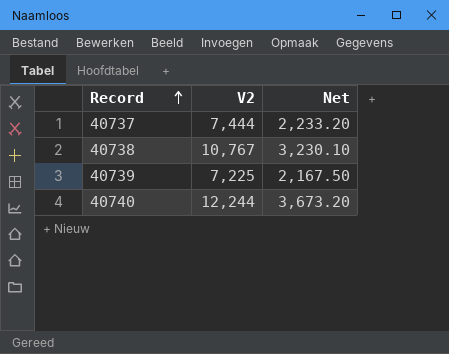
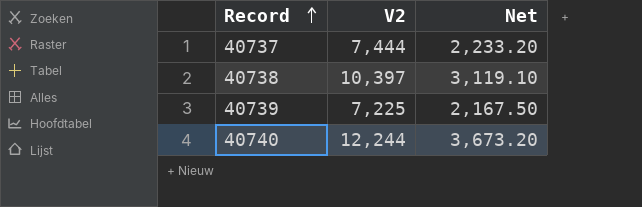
40738 | V2: 10,767 -> 10,397
40738 | Net: 3,230.10 -> 3,119.10

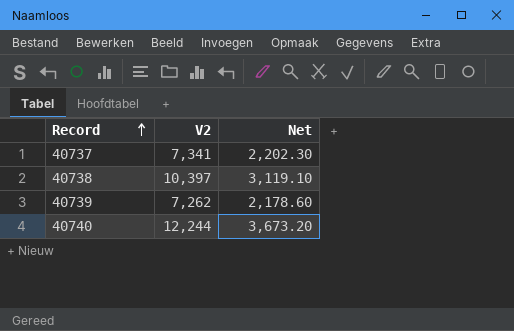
40737 | V2: 7,444 -> 7,341
40737 | Net: 2,233.20 -> 2,202.30
40739 | V2: 7,225 -> 7,262
40739 | Net: 2,167.50 -> 2,178.60

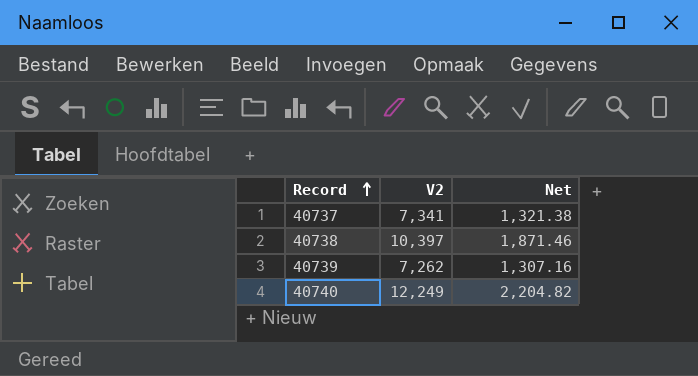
column Net | formula: [V2] * 0.3 -> [V2] * 0.18
40740 | V2: 12,244 -> 12,249

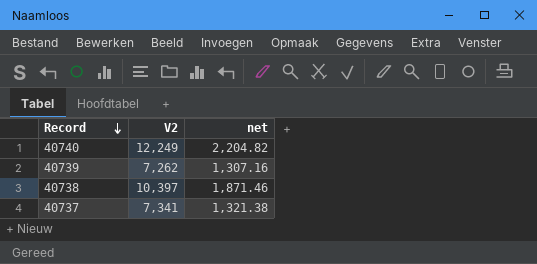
row order: Record ascending -> Record descending
column name: Net -> net

